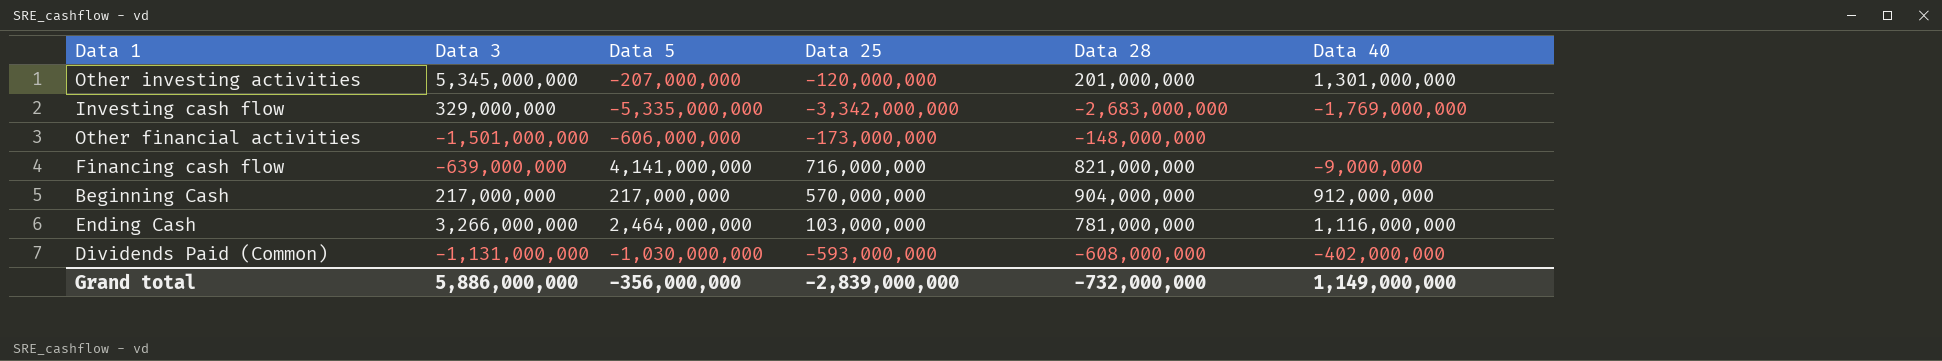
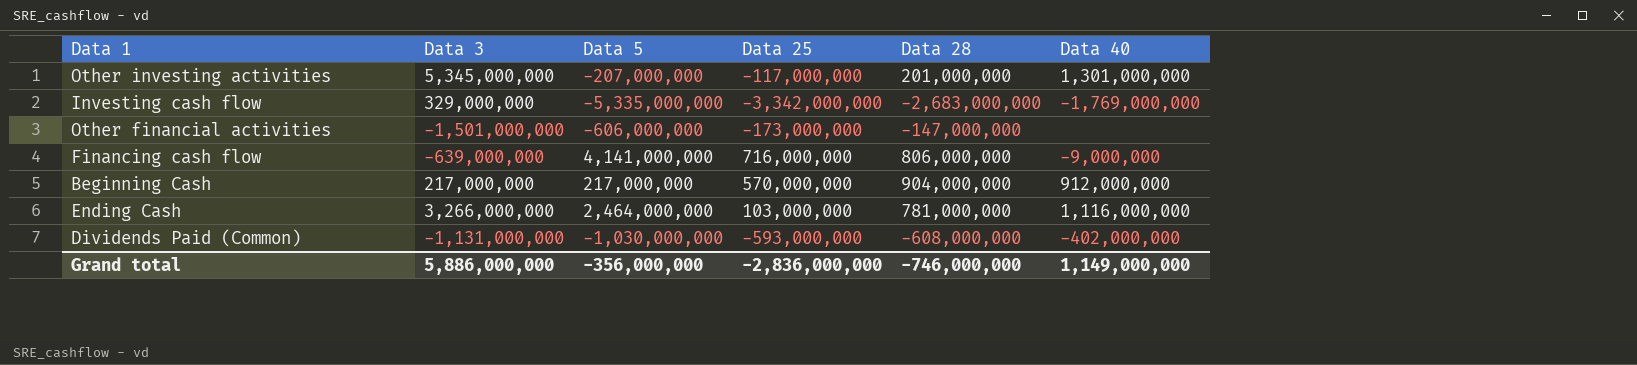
Other investing activities | Data 25: -120,000,000 -> -117,000,000
Other financial activities | Data 28: -148,000,000 -> -147,000,000
Financing cash flow | Data 28: 821,000,000 -> 806,000,000
Grand total | Data 25: -2,839,000,000 -> -2,836,000,000
Grand total | Data 28: -732,000,000 -> -746,000,000

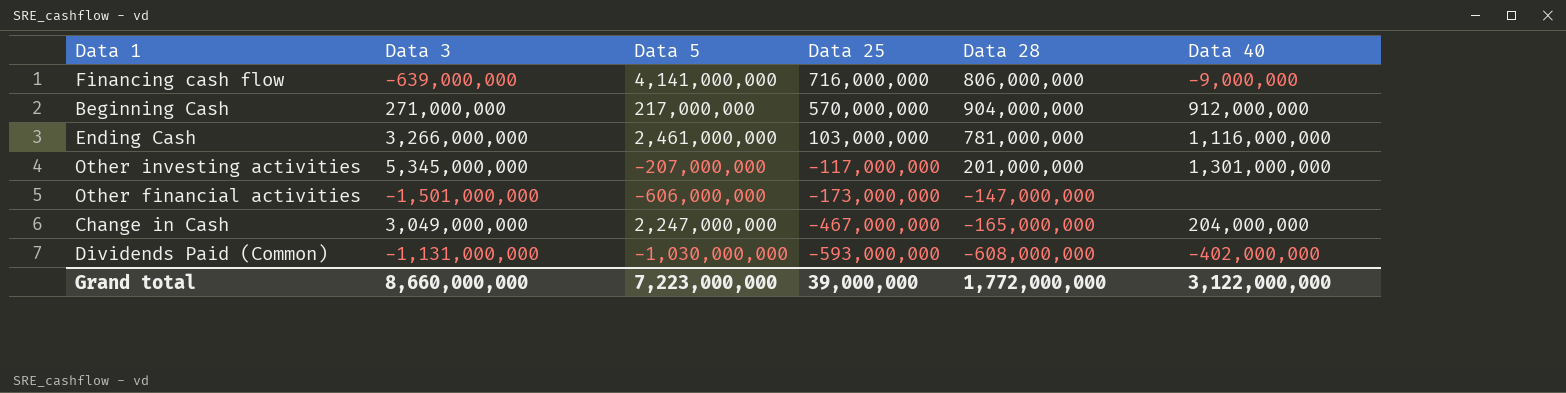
row order: none -> Data 25 descending
row Investing cash flow: 329,000,000 | -5,335,000,000 | -3,342,000,000 | -2,683,000,000 | -1,769,000,000 -> none
Beginning Cash | Data 3: 217,000,000 -> 271,000,000
Ending Cash | Data 5: 2,464,000,000 -> 2,461,000,000
row Change in Cash: none -> 3,049,000,000 | 2,247,000,000 | -467,000,000 | -165,000,000 | 204,000,000
Grand total | Data 3: 5,886,000,000 -> 8,660,000,000
Grand total | Data 5: -356,000,000 -> 7,223,000,000
Grand total | Data 25: -2,836,000,000 -> 39,000,000
Grand total | Data 28: -746,000,000 -> 1,772,000,000
Grand total | Data 40: 1,149,000,000 -> 3,122,000,000

